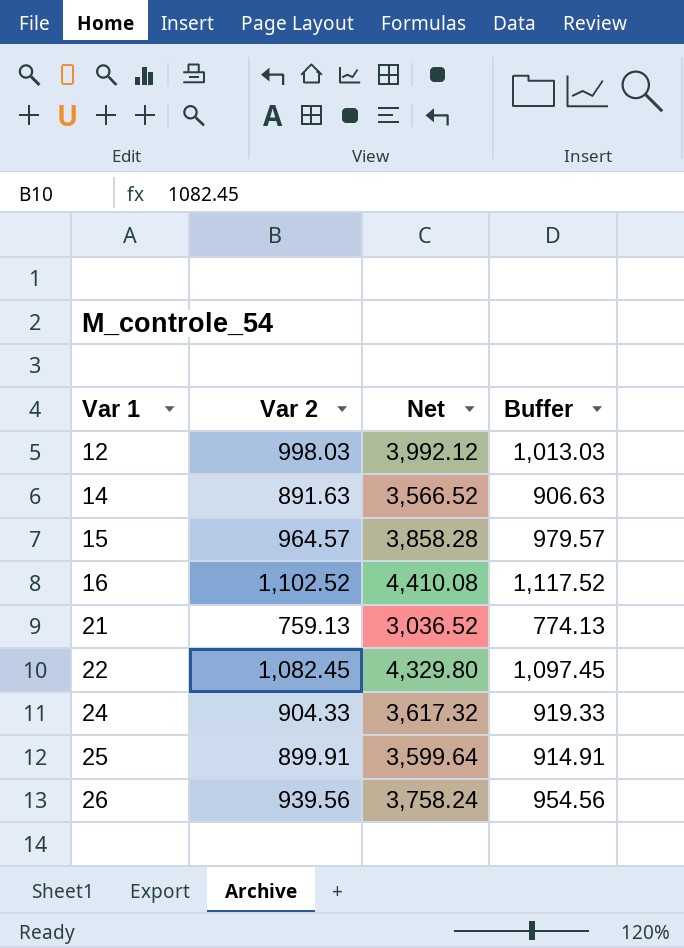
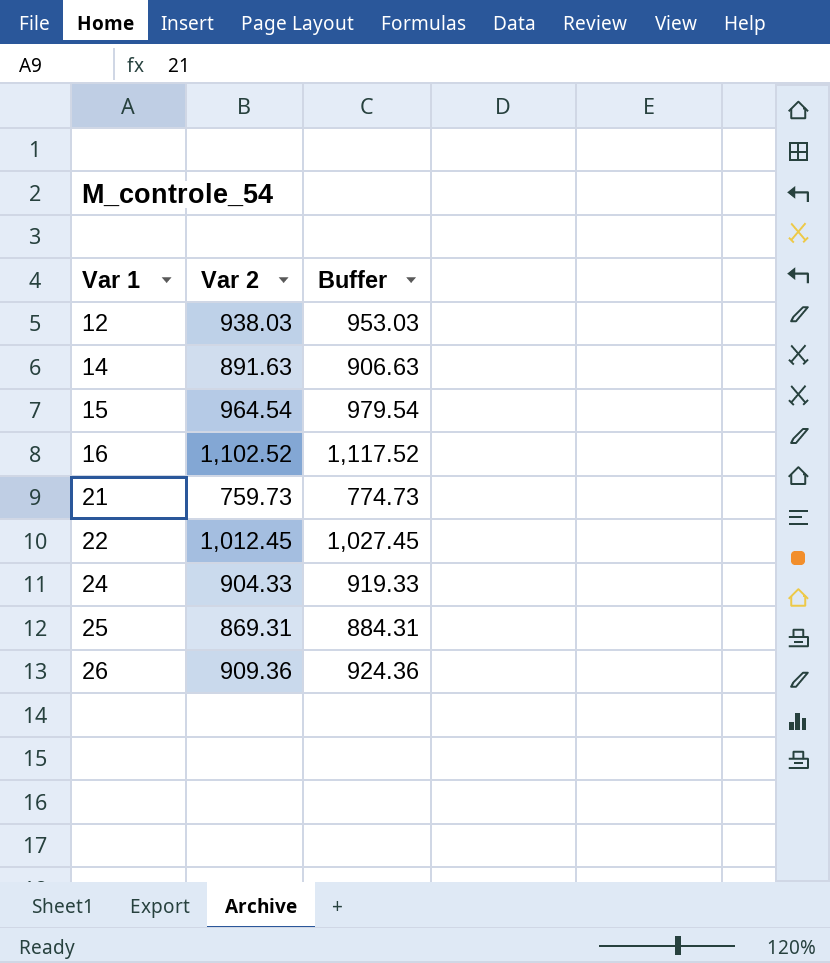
column Net | formula: [Var 2] * 4 -> none
12 | Var 2: 998.03 -> 938.03
12 | Buffer: 1,013.03 -> 953.03
15 | Var 2: 964.57 -> 964.54
15 | Buffer: 979.57 -> 979.54
21 | Var 2: 759.13 -> 759.73
21 | Buffer: 774.13 -> 774.73
22 | Var 2: 1,082.45 -> 1,012.45
22 | Buffer: 1,097.45 -> 1,027.45
25 | Var 2: 899.91 -> 869.31
25 | Buffer: 914.91 -> 884.31
26 | Var 2: 939.56 -> 909.36
26 | Buffer: 954.56 -> 924.36

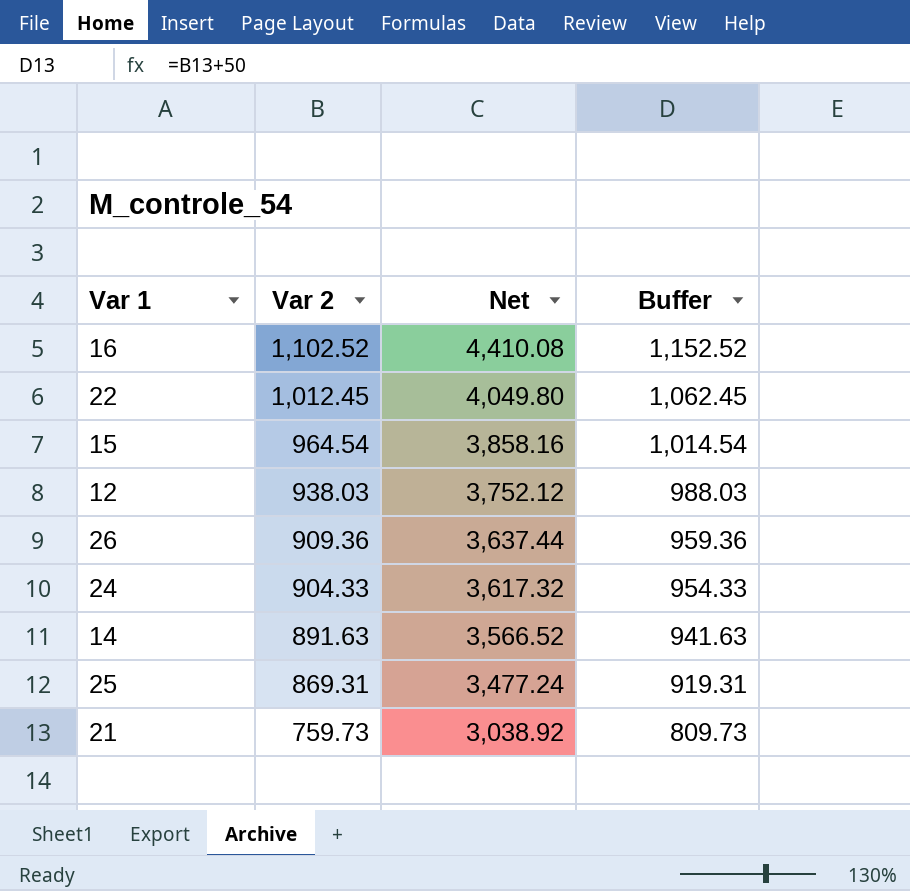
row order: Var 1 ascending -> Var 2 descending
column Net | formula: none -> [Var 2] * 4
column Buffer | formula: [Var 2] + 15 -> [Var 2] + 50

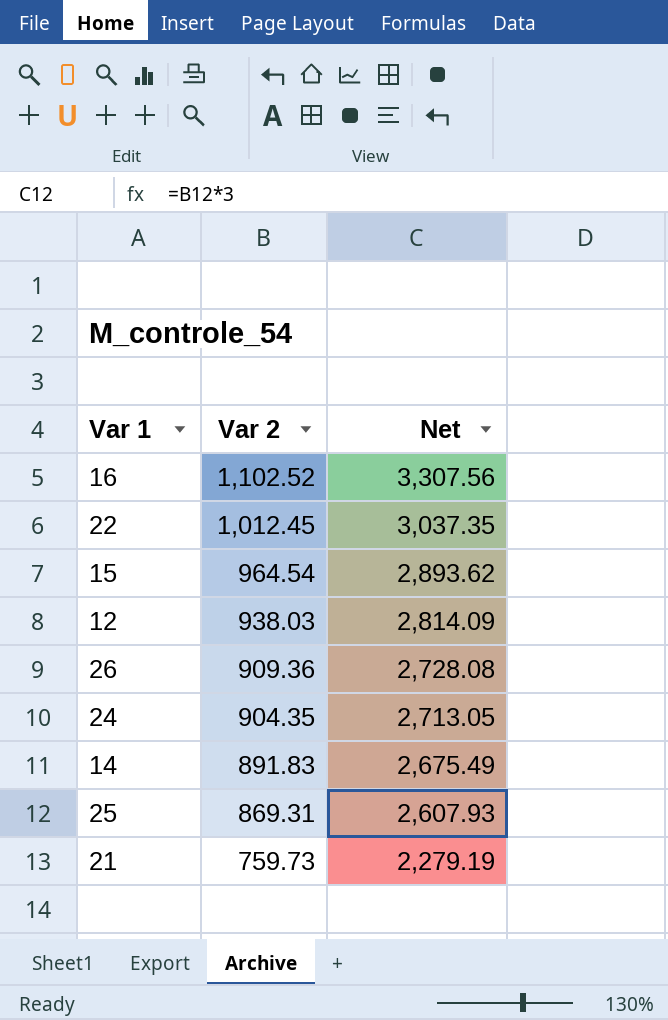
column Buffer | formula: [Var 2] + 50 -> none
column Net | formula: [Var 2] * 4 -> [Var 2] * 3
24 | Var 2: 904.33 -> 904.35
14 | Var 2: 891.63 -> 891.83

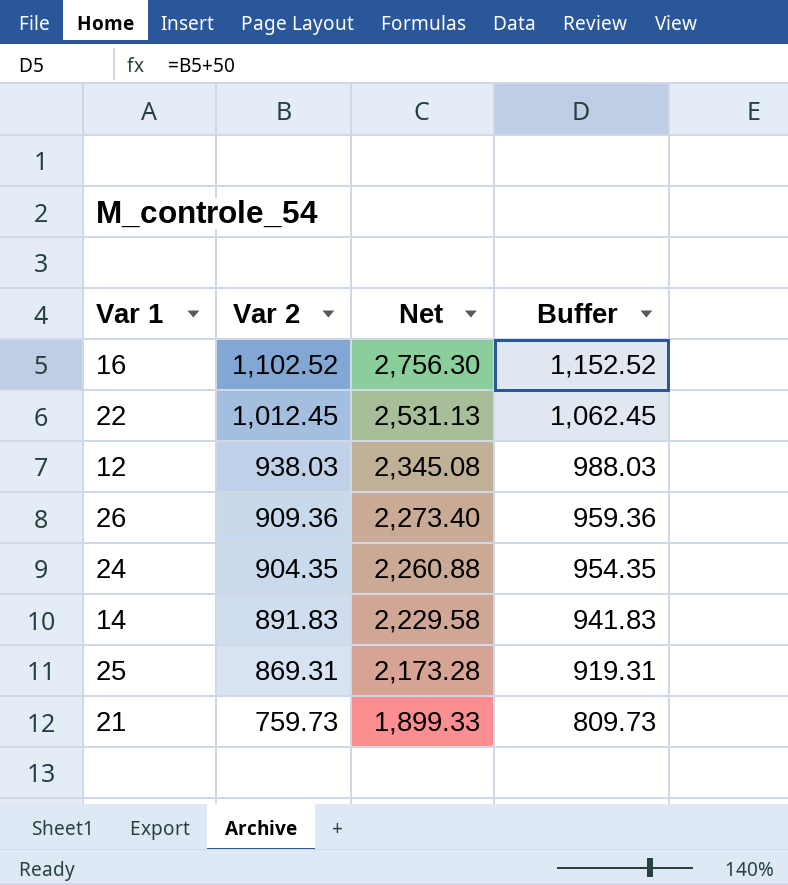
column Net | formula: [Var 2] * 3 -> [Var 2] * 2.5
column Buffer | formula: none -> [Var 2] + 50
row 15: 964.54 | 2,893.62 -> none

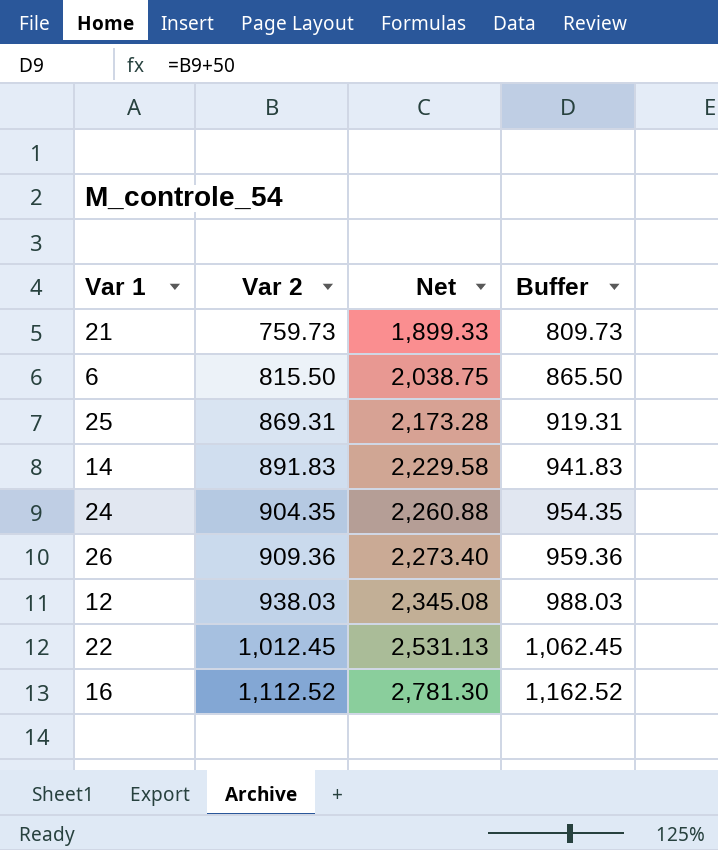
row order: Var 2 descending -> Var 2 ascending
row 6: none -> 815.50 | 2,038.75 | 865.50
16 | Var 2: 1,102.52 -> 1,112.52
16 | Net: 2,756.30 -> 2,781.30
16 | Buffer: 1,152.52 -> 1,162.52

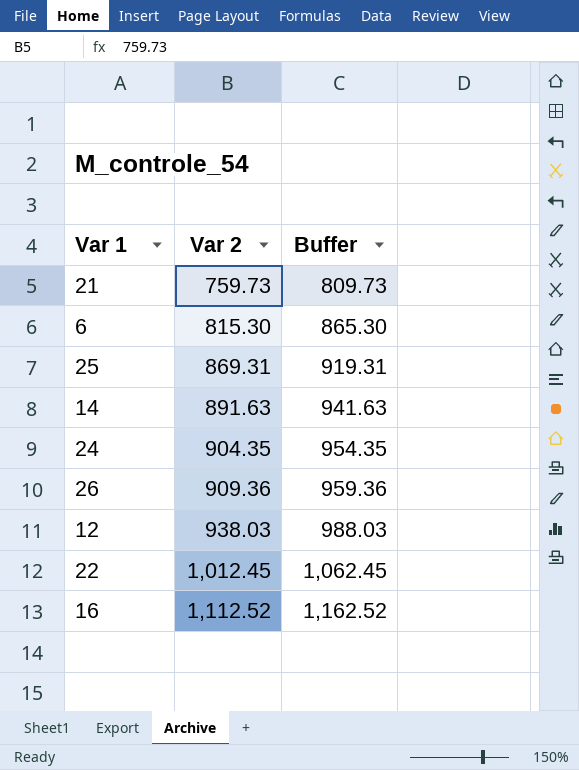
column Net | formula: [Var 2] * 2.5 -> none
6 | Var 2: 815.50 -> 815.30
6 | Buffer: 865.50 -> 865.30
14 | Var 2: 891.83 -> 891.63
14 | Buffer: 941.83 -> 941.63

